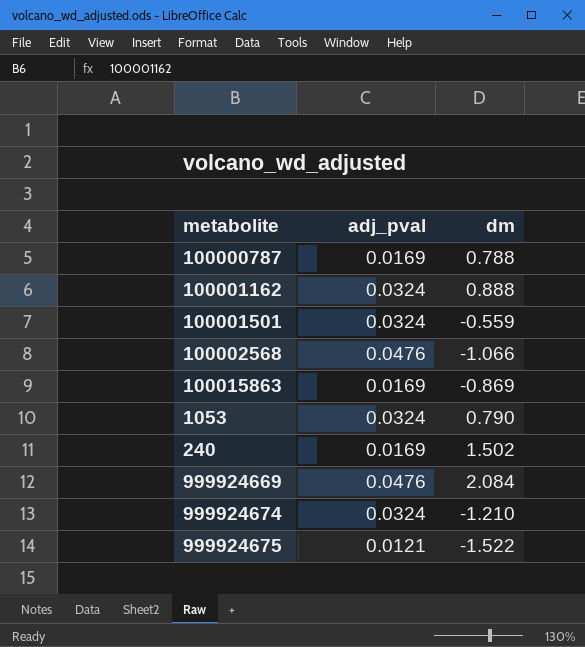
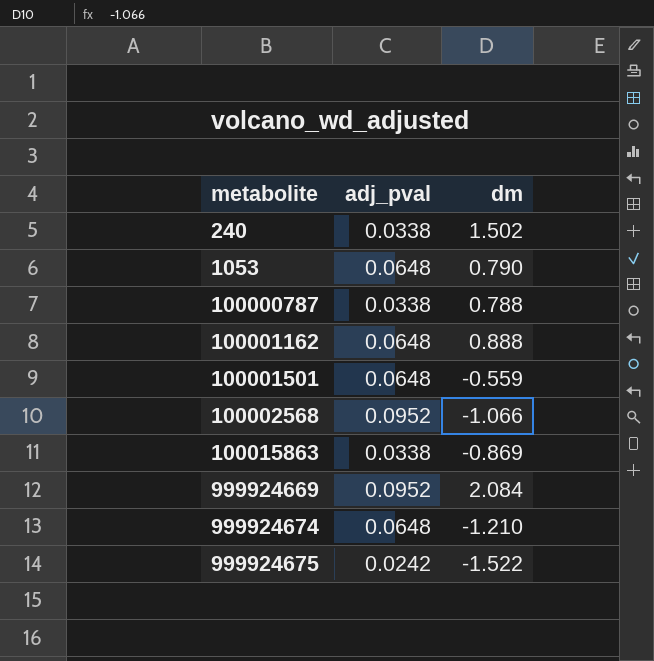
row order: none -> metabolite ascending
240 | adj_pval: 0.0169 -> 0.0338
1053 | adj_pval: 0.0324 -> 0.0648
100000787 | adj_pval: 0.0169 -> 0.0338
100001162 | adj_pval: 0.0324 -> 0.0648
100001501 | adj_pval: 0.0324 -> 0.0648
100002568 | adj_pval: 0.0476 -> 0.0952
100015863 | adj_pval: 0.0169 -> 0.0338
999924669 | adj_pval: 0.0476 -> 0.0952
999924674 | adj_pval: 0.0324 -> 0.0648
999924675 | adj_pval: 0.0121 -> 0.0242

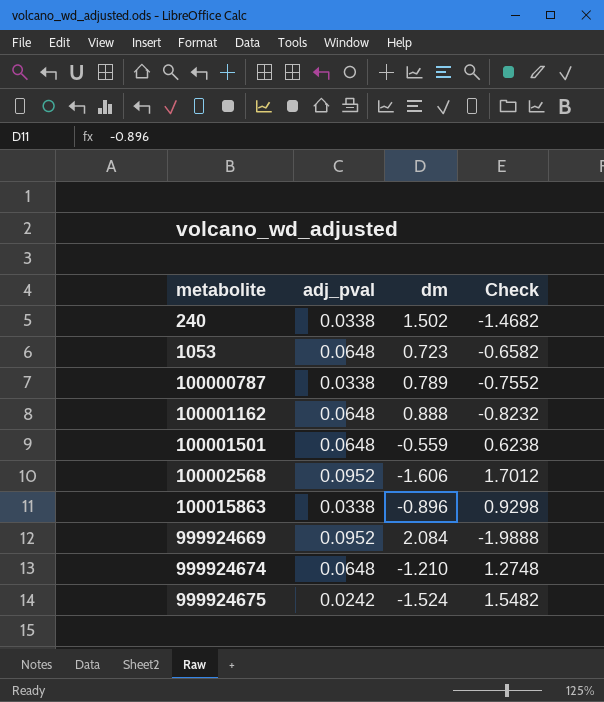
column Check | formula: none -> [adj_pval] - [dm]
1053 | dm: 0.790 -> 0.723
100000787 | dm: 0.788 -> 0.789
100002568 | dm: -1.066 -> -1.606
100015863 | dm: -0.869 -> -0.896
999924675 | dm: -1.522 -> -1.524

